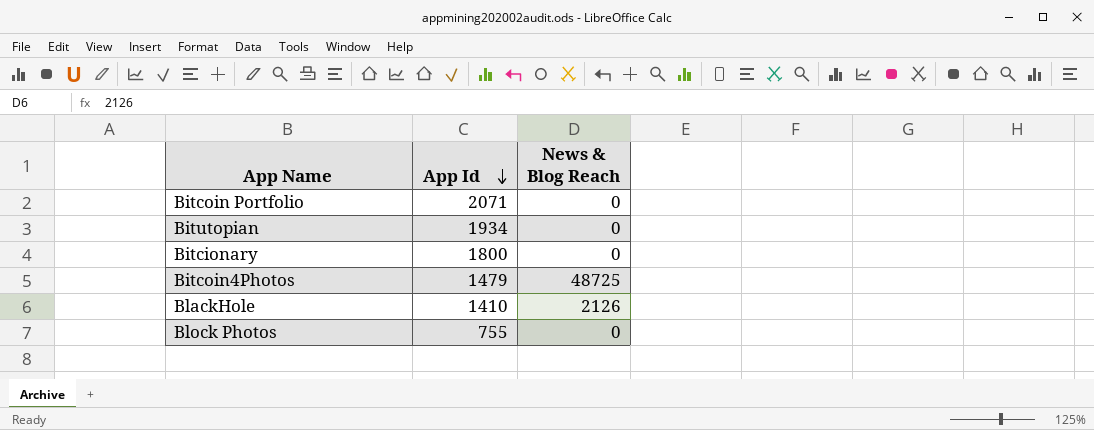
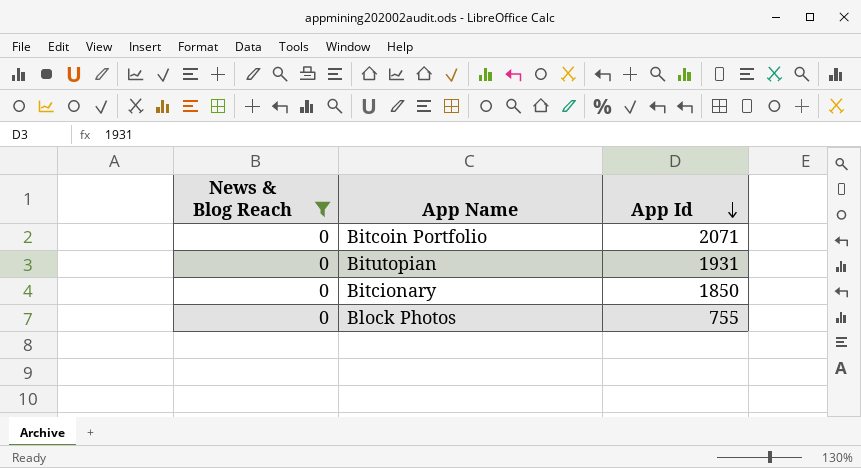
filter: none -> News & Blog Reach = 0
column News & Blog Reach | position: 3 -> 1
Bitutopian | App Id: 1934 -> 1931
Bitcionary | App Id: 1800 -> 1850

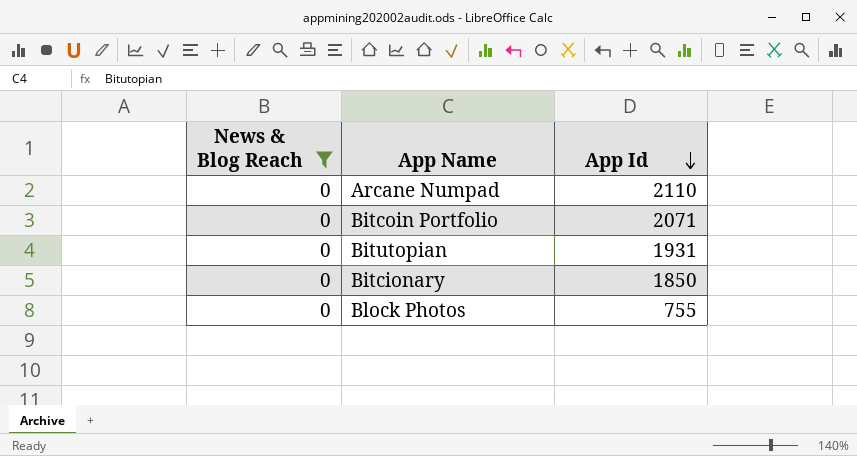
row Arcane Numpad: none -> 0 | 2110

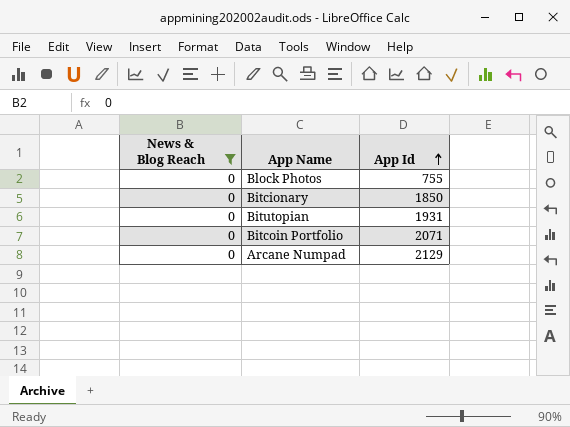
row order: App Id descending -> App Id ascending
Arcane Numpad | App Id: 2110 -> 2129

